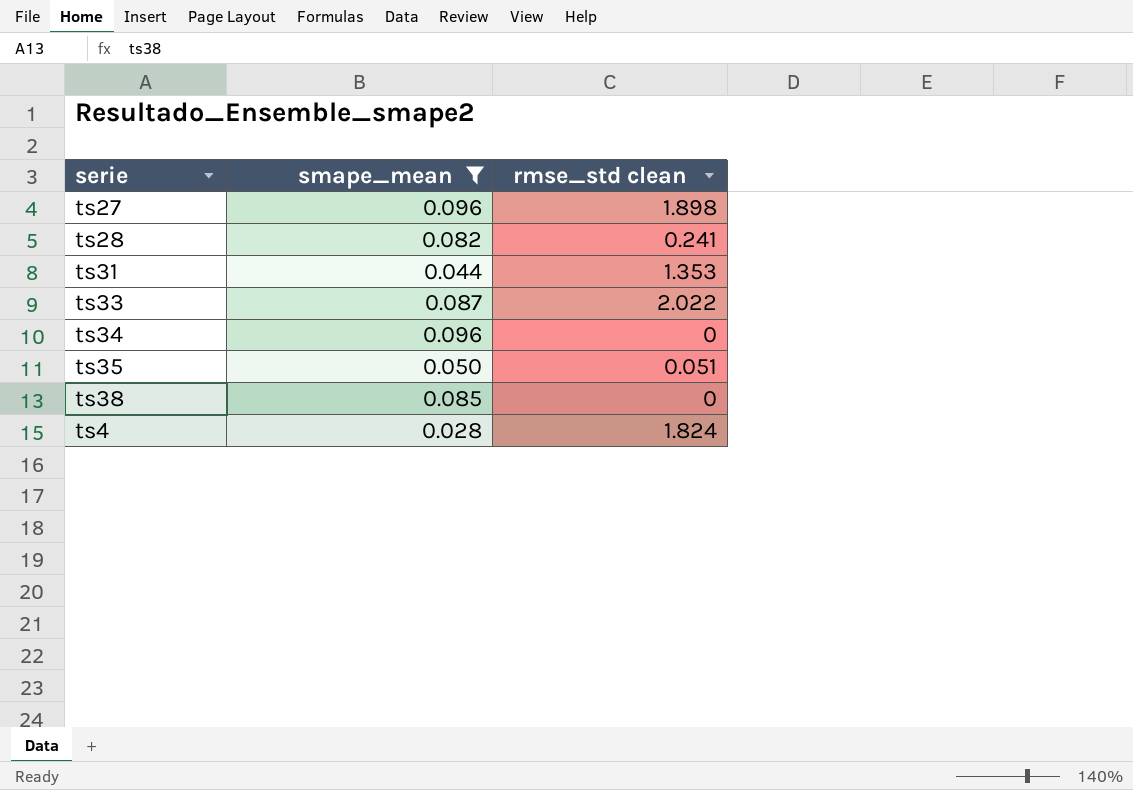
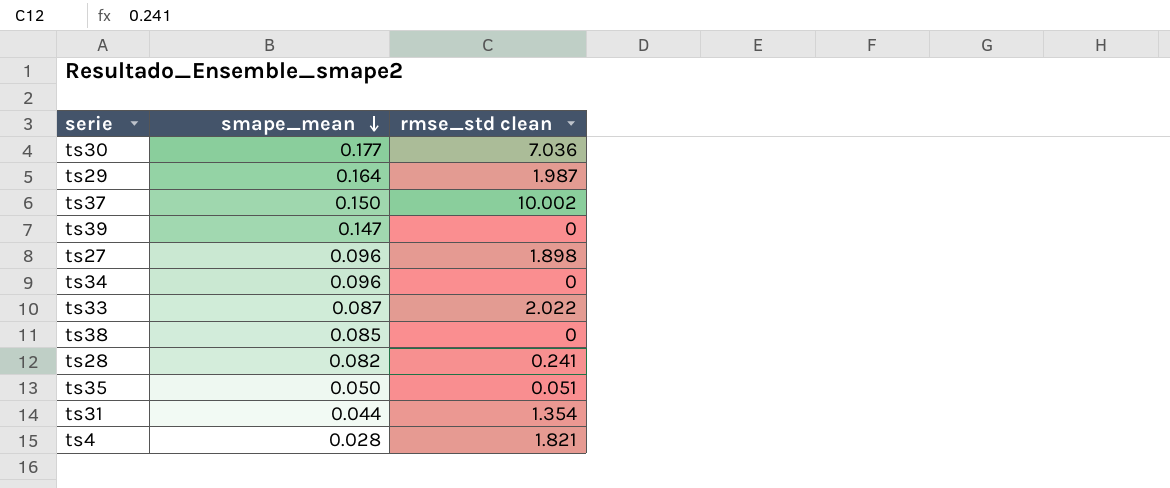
filter: smape_mean <= 0.096 -> none
row order: none -> smape_mean descending
ts31 | rmse_std clean: 1.353 -> 1.354
ts4 | rmse_std clean: 1.824 -> 1.821

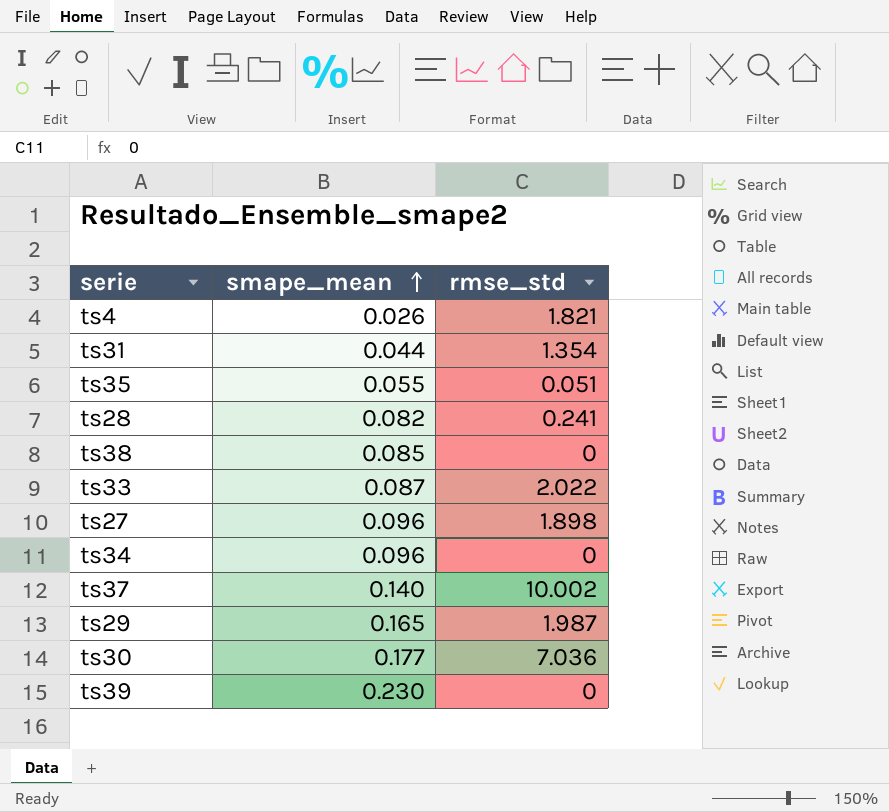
row order: smape_mean descending -> smape_mean ascending
column name: rmse_std clean -> rmse_std
ts4 | smape_mean: 0.028 -> 0.026
ts35 | smape_mean: 0.050 -> 0.055
ts37 | smape_mean: 0.150 -> 0.140
ts29 | smape_mean: 0.164 -> 0.165
ts39 | smape_mean: 0.147 -> 0.230

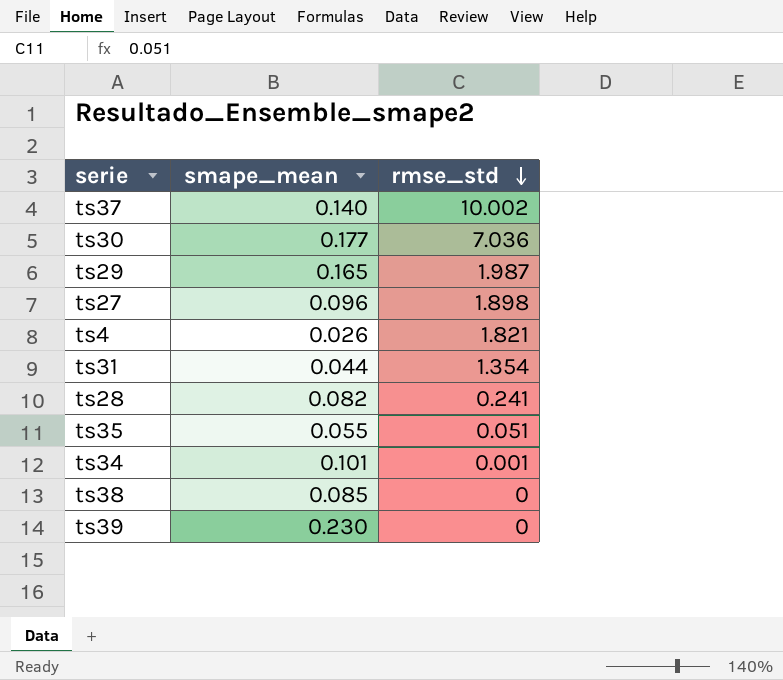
row order: smape_mean ascending -> rmse_std descending
row ts33: 0.087 | 2.022 -> none
ts34 | smape_mean: 0.096 -> 0.101
ts34 | rmse_std: 0 -> 0.001

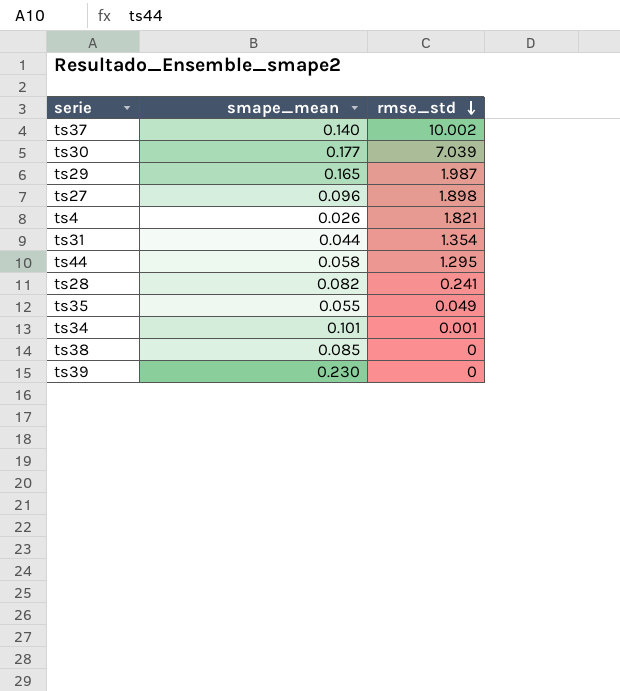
ts30 | rmse_std: 7.036 -> 7.039
row ts44: none -> 0.058 | 1.295
ts35 | rmse_std: 0.051 -> 0.049

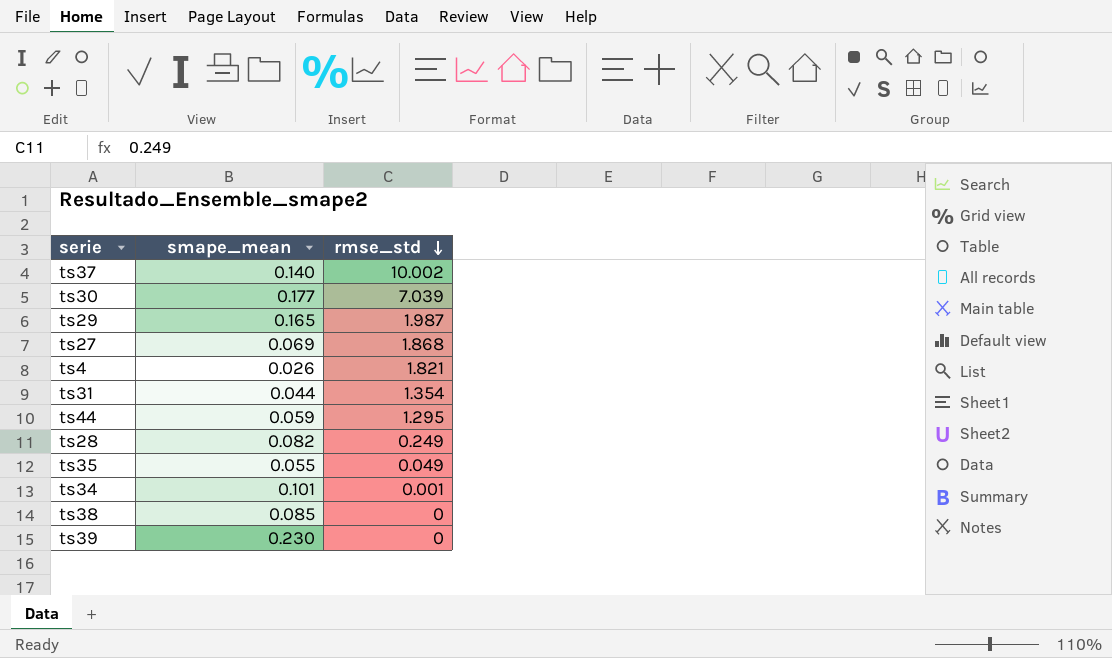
ts27 | smape_mean: 0.096 -> 0.069
ts27 | rmse_std: 1.898 -> 1.868
ts44 | smape_mean: 0.058 -> 0.059
ts28 | rmse_std: 0.241 -> 0.249

